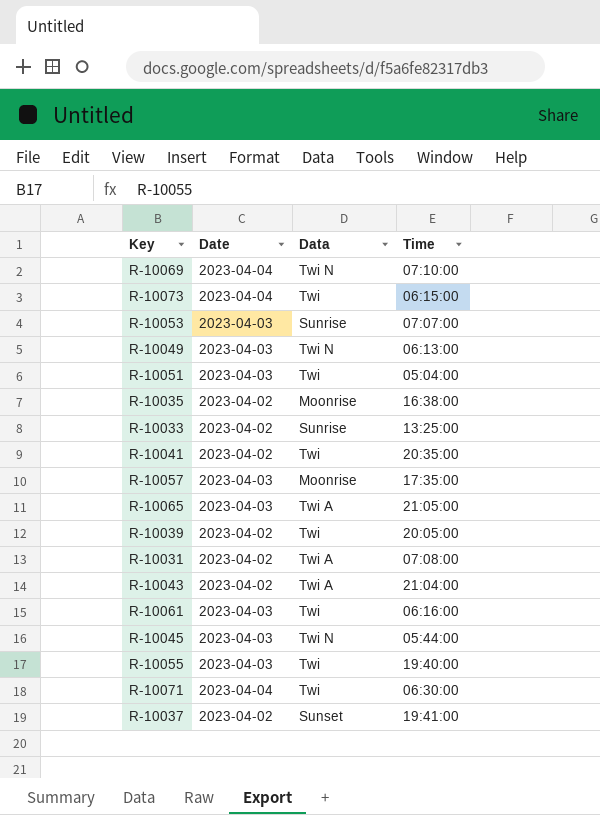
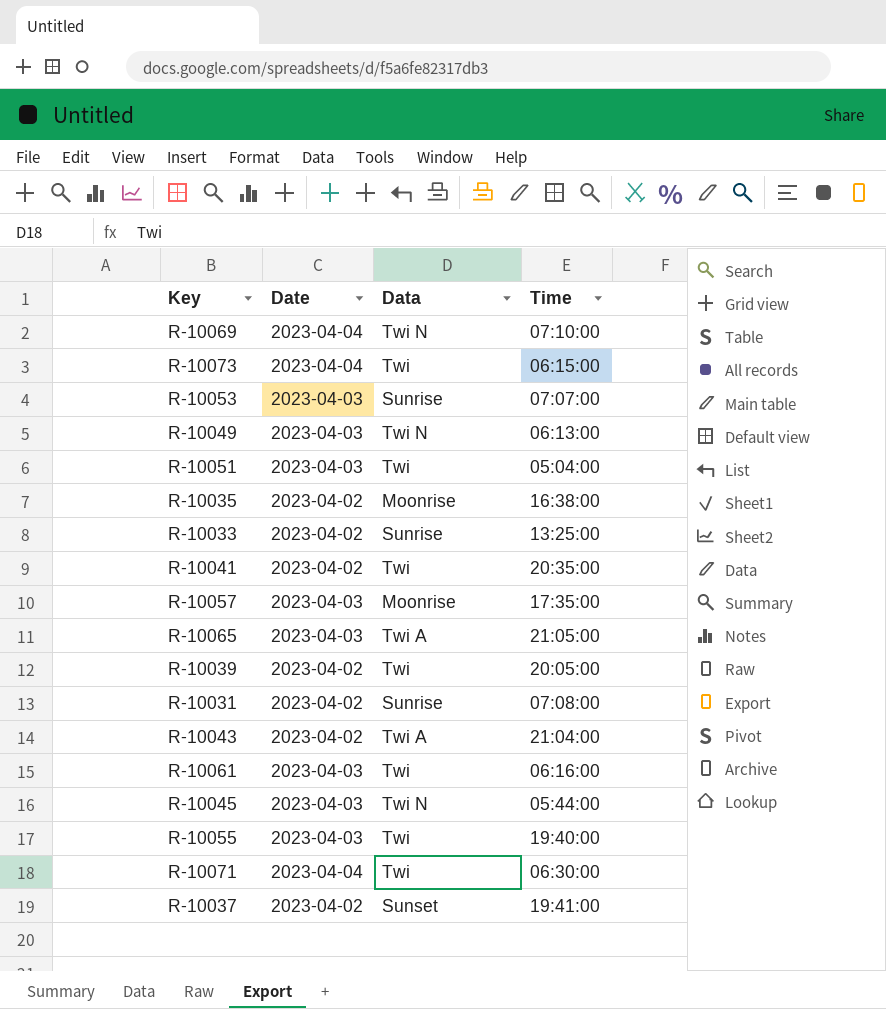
R-10031 | Data: Twi A -> Sunrise

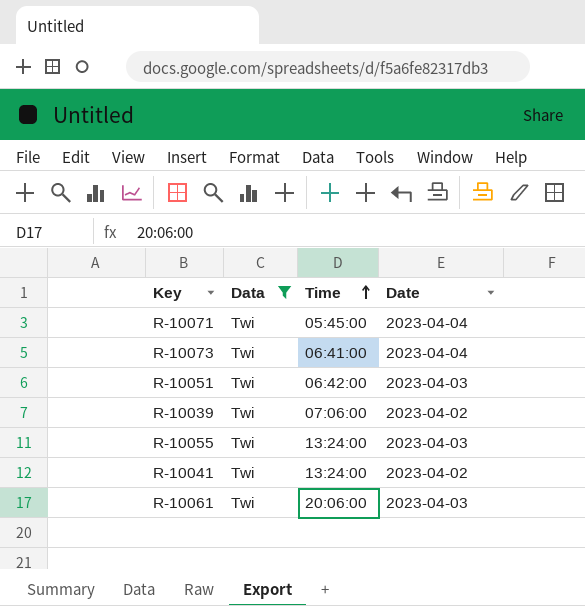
filter: none -> Data = Twi
row order: none -> Time ascending
column Date | position: 2 -> 4
R-10071 | Time: 06:30:00 -> 05:45:00
R-10073 | Time: 06:15:00 -> 06:41:00
R-10051 | Time: 05:04:00 -> 06:42:00
R-10039 | Time: 20:05:00 -> 07:06:00
R-10055 | Time: 19:40:00 -> 13:24:00
R-10041 | Time: 20:35:00 -> 13:24:00
R-10061 | Time: 06:16:00 -> 20:06:00

